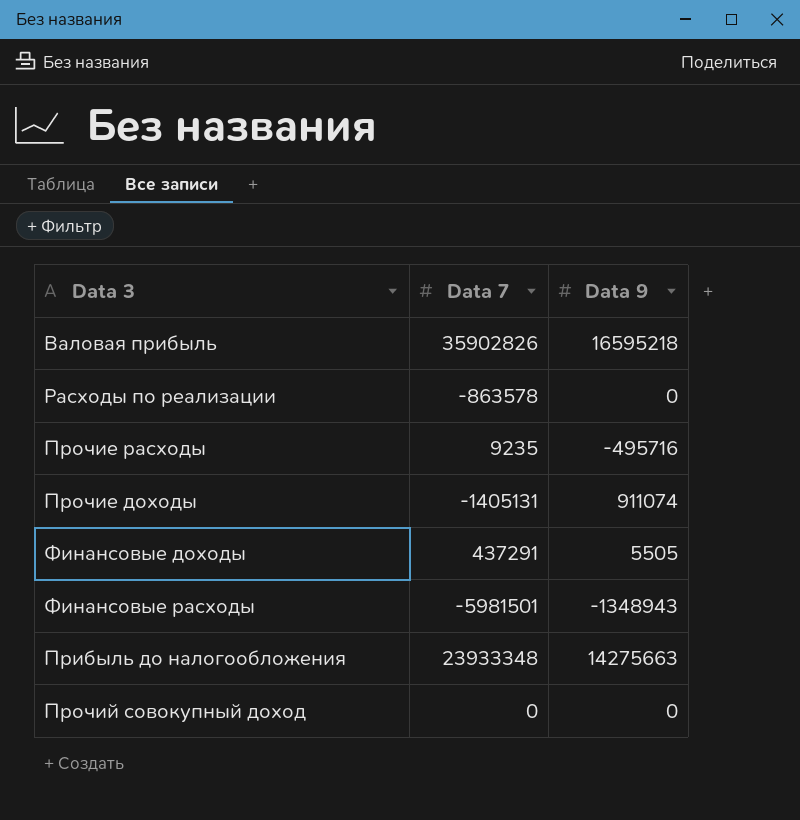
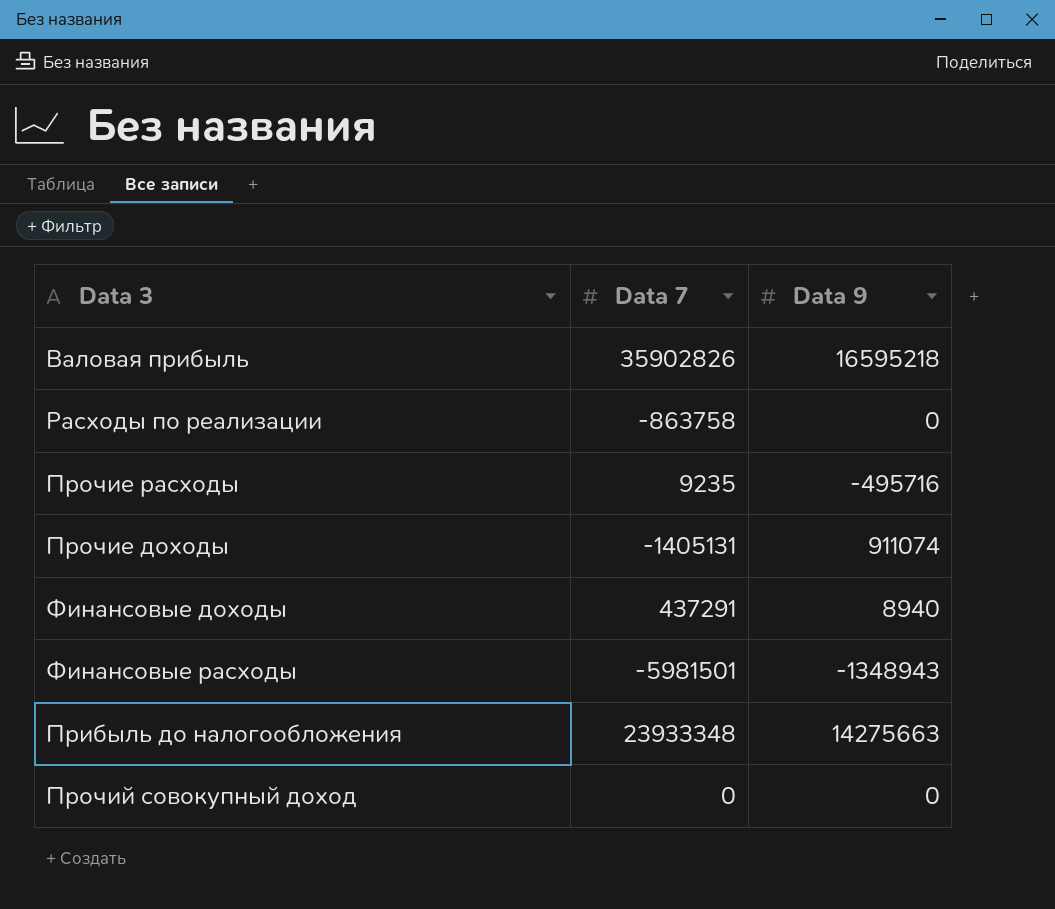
Расходы по реализации | Data 7: -863578 -> -863758
Финансовые доходы | Data 9: 5505 -> 8940

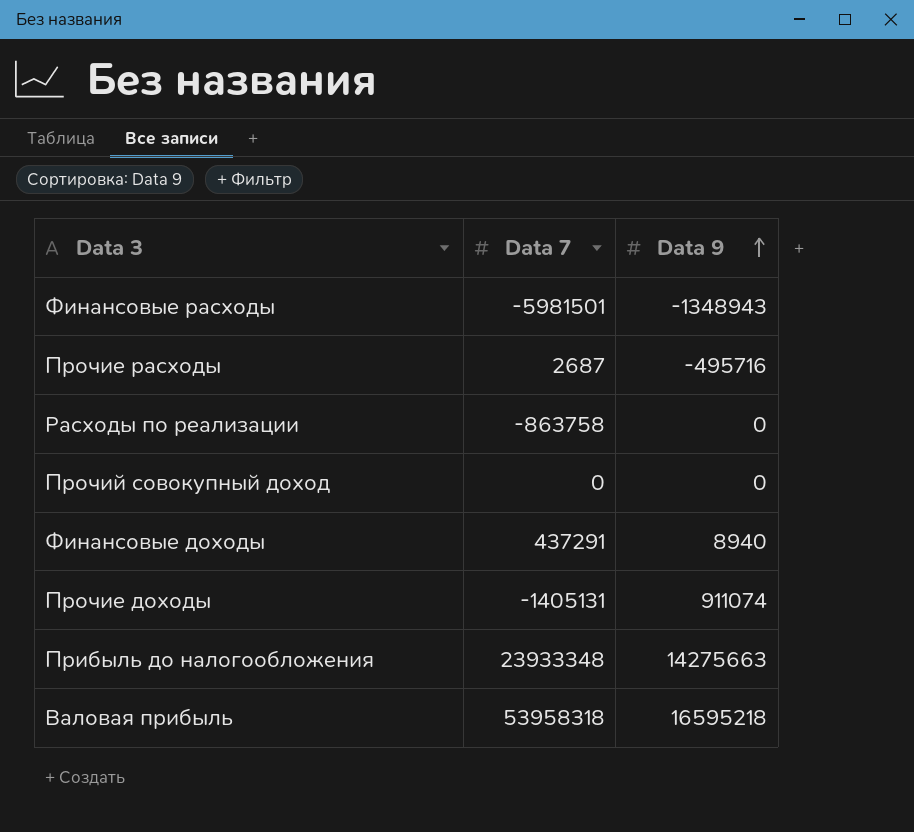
row order: none -> Data 9 ascending
Прочие расходы | Data 7: 9235 -> 2687
Валовая прибыль | Data 7: 35902826 -> 53958318

